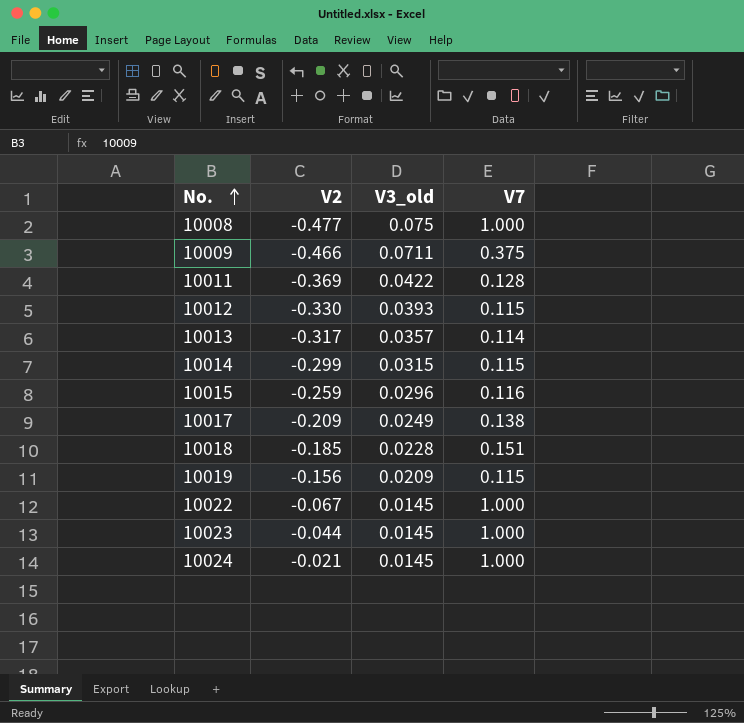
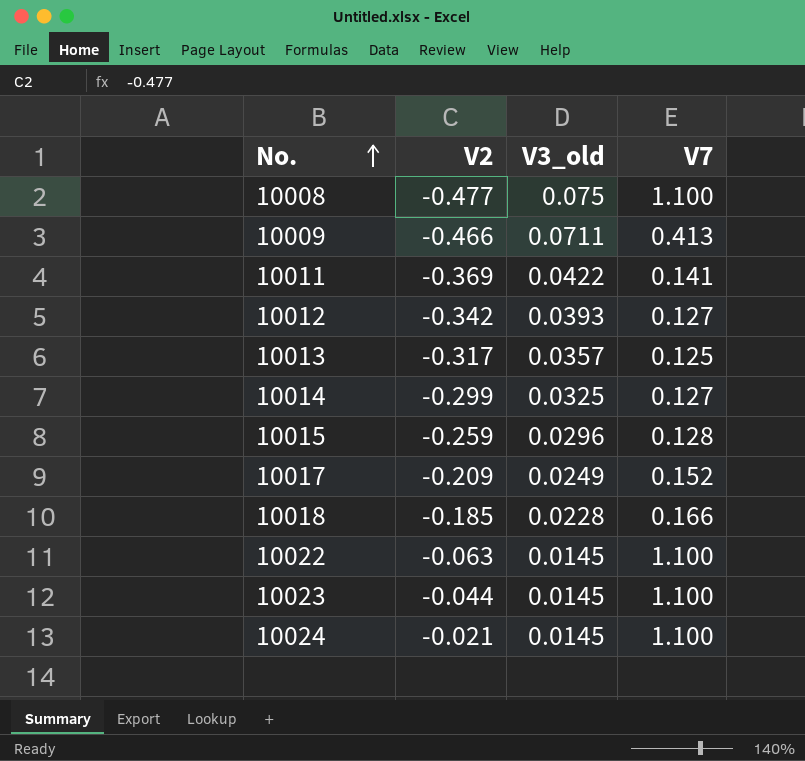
row 10019: -0.156 | 0.0209 | 0.115 -> none
10008 | V7: 1.000 -> 1.100
10009 | V7: 0.375 -> 0.413
10011 | V7: 0.128 -> 0.141
10012 | V2: -0.330 -> -0.342
10012 | V7: 0.115 -> 0.127
10013 | V7: 0.114 -> 0.125
10014 | V3_old: 0.0315 -> 0.0325
10014 | V7: 0.115 -> 0.127
10015 | V7: 0.116 -> 0.128
10017 | V7: 0.138 -> 0.152
10018 | V7: 0.151 -> 0.166
10022 | V2: -0.067 -> -0.063
10022 | V7: 1.000 -> 1.100
10023 | V7: 1.000 -> 1.100
10024 | V7: 1.000 -> 1.100

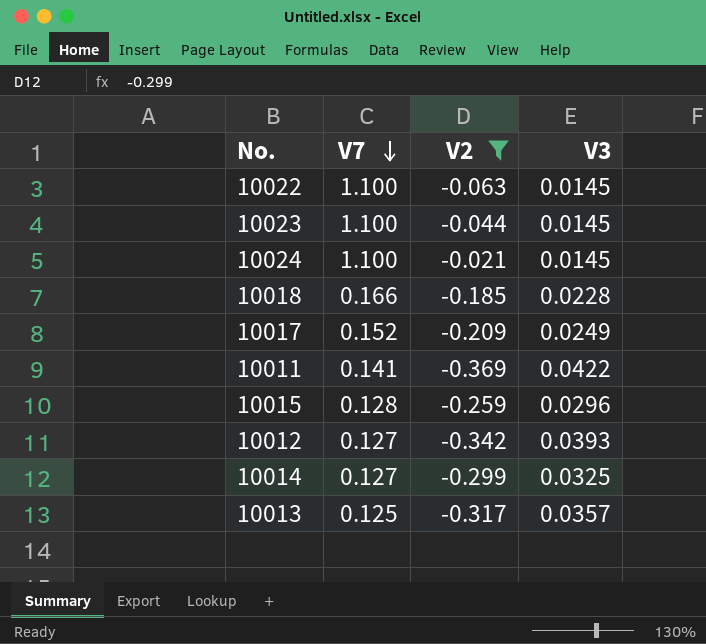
filter: none -> V2 >= -0.369
row order: No. ascending -> V7 descending
column V7 | position: 4 -> 2
column name: V3_old -> V3

